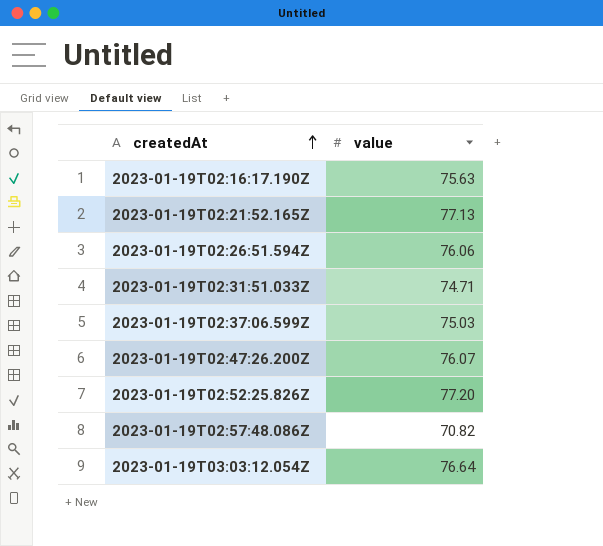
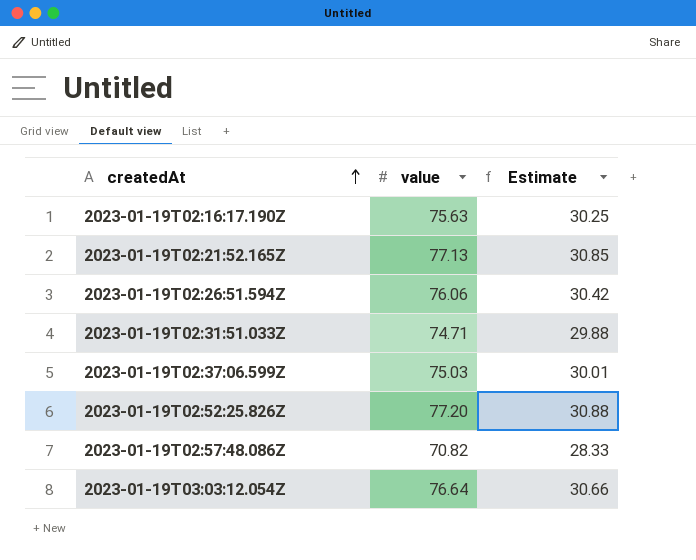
column Estimate | formula: none -> [value] * 0.4
row 2023-01-19T02:47:26.200Z: 76.07 -> none

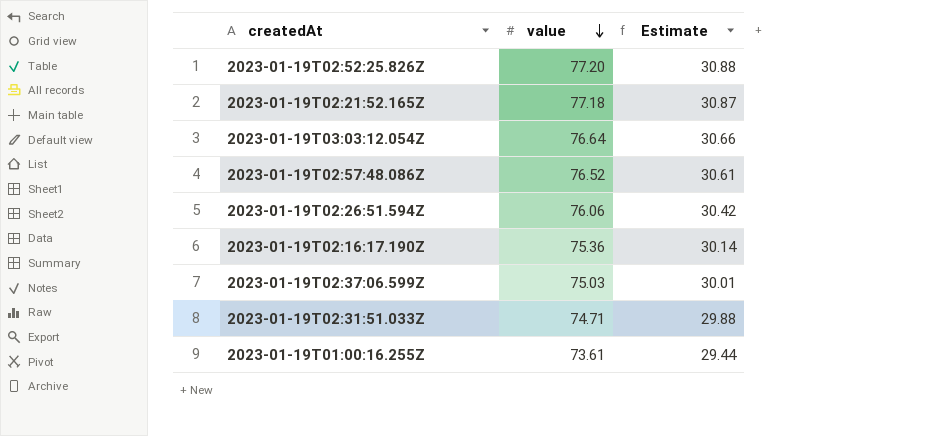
row order: createdAt ascending -> value descending
2023-01-19T02:21:52.165Z | value: 77.13 -> 77.18
2023-01-19T02:21:52.165Z | Estimate: 30.85 -> 30.87
2023-01-19T02:57:48.086Z | value: 70.82 -> 76.52
2023-01-19T02:57:48.086Z | Estimate: 28.33 -> 30.61
2023-01-19T02:16:17.190Z | value: 75.63 -> 75.36
2023-01-19T02:16:17.190Z | Estimate: 30.25 -> 30.14
row 2023-01-19T01:00:16.255Z: none -> 73.61 | 29.44

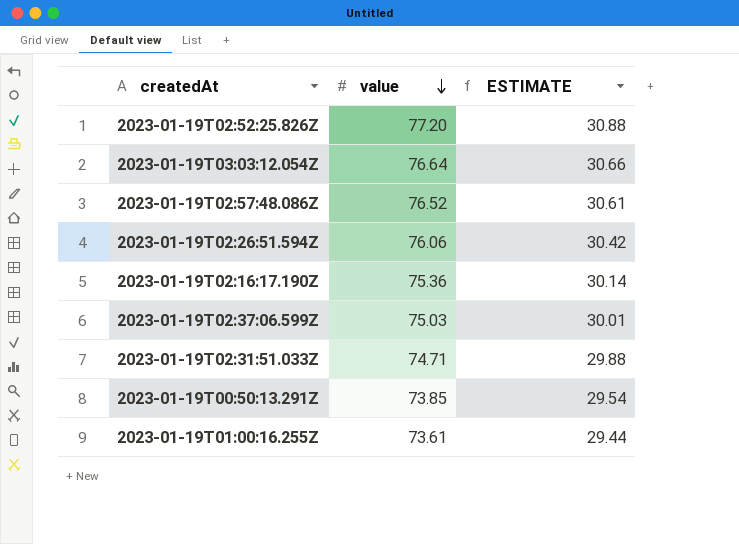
column name: Estimate -> ESTIMATE
row 2023-01-19T02:21:52.165Z: 77.18 | 30.87 -> none
row 2023-01-19T00:50:13.291Z: none -> 73.85 | 29.54

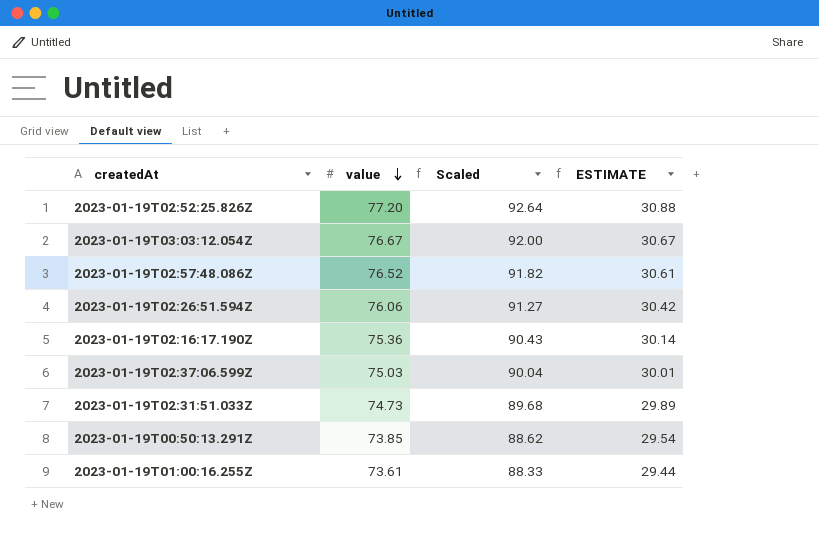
column Scaled | formula: none -> [value] * 1.2
2023-01-19T03:03:12.054Z | value: 76.64 -> 76.67
2023-01-19T03:03:12.054Z | ESTIMATE: 30.66 -> 30.67
2023-01-19T02:31:51.033Z | value: 74.71 -> 74.73
2023-01-19T02:31:51.033Z | ESTIMATE: 29.88 -> 29.89

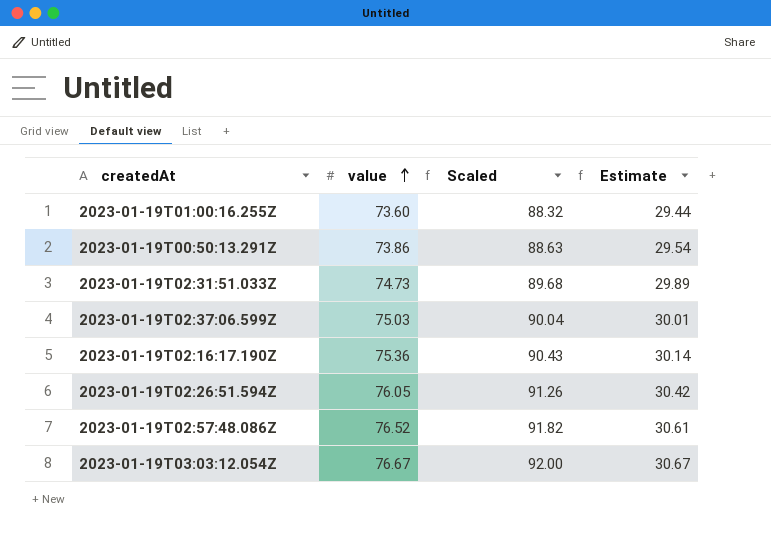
row order: value descending -> value ascending
column name: ESTIMATE -> Estimate
row 2023-01-19T02:52:25.826Z: 77.20 | 92.64 | 30.88 -> none
2023-01-19T01:00:16.255Z | value: 73.61 -> 73.60
2023-01-19T01:00:16.255Z | Scaled: 88.33 -> 88.32
2023-01-19T00:50:13.291Z | value: 73.85 -> 73.86
2023-01-19T00:50:13.291Z | Scaled: 88.62 -> 88.63
2023-01-19T02:26:51.594Z | value: 76.06 -> 76.05
2023-01-19T02:26:51.594Z | Scaled: 91.27 -> 91.26

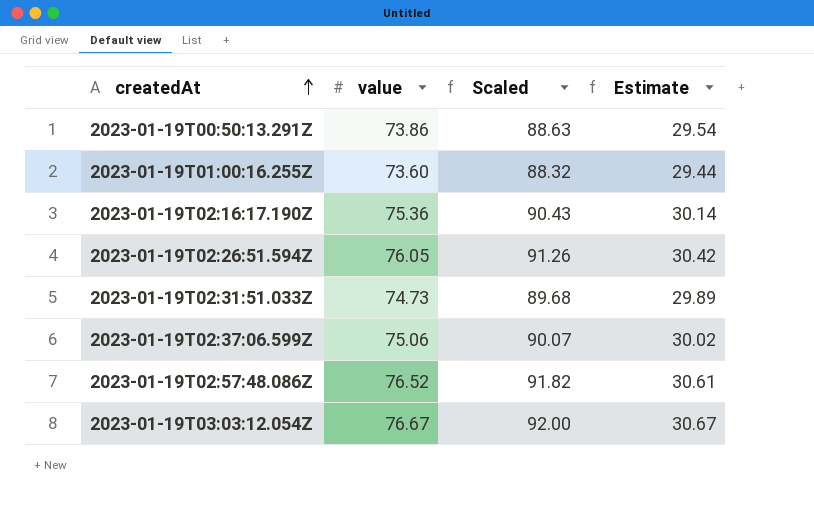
row order: value ascending -> createdAt ascending
2023-01-19T02:37:06.599Z | value: 75.03 -> 75.06
2023-01-19T02:37:06.599Z | Scaled: 90.04 -> 90.07
2023-01-19T02:37:06.599Z | Estimate: 30.01 -> 30.02

